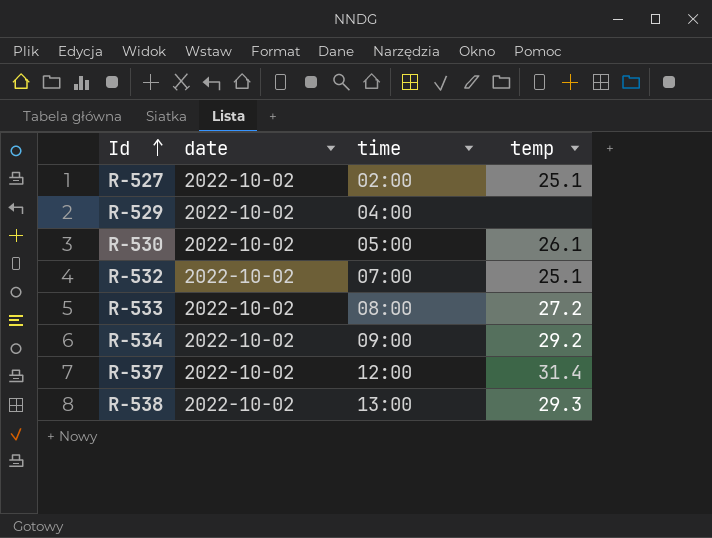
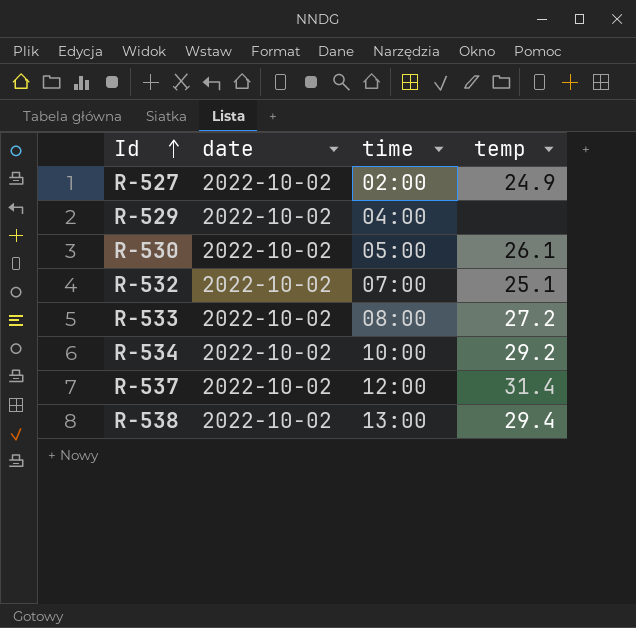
R-527 | temp: 25.1 -> 24.9
R-534 | time: 09:00 -> 10:00
R-538 | temp: 29.3 -> 29.4

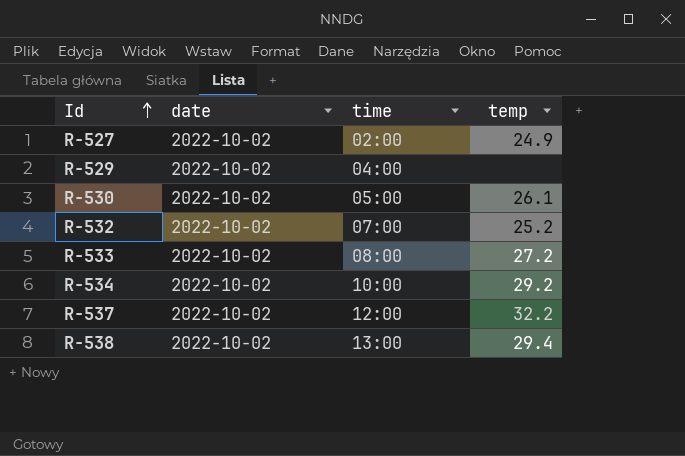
R-532 | temp: 25.1 -> 25.2
R-537 | temp: 31.4 -> 32.2

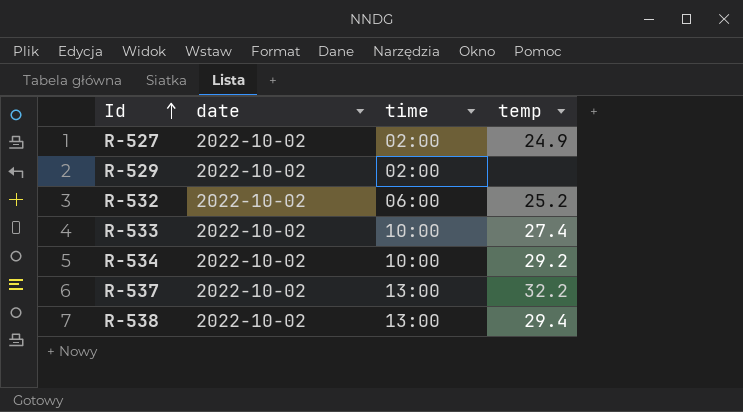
row R-530: 2022-10-02 | 05:00 | 26.1 -> none
R-529 | time: 04:00 -> 02:00
R-532 | time: 07:00 -> 06:00
R-533 | time: 08:00 -> 10:00
R-533 | temp: 27.2 -> 27.4
R-537 | time: 12:00 -> 13:00

